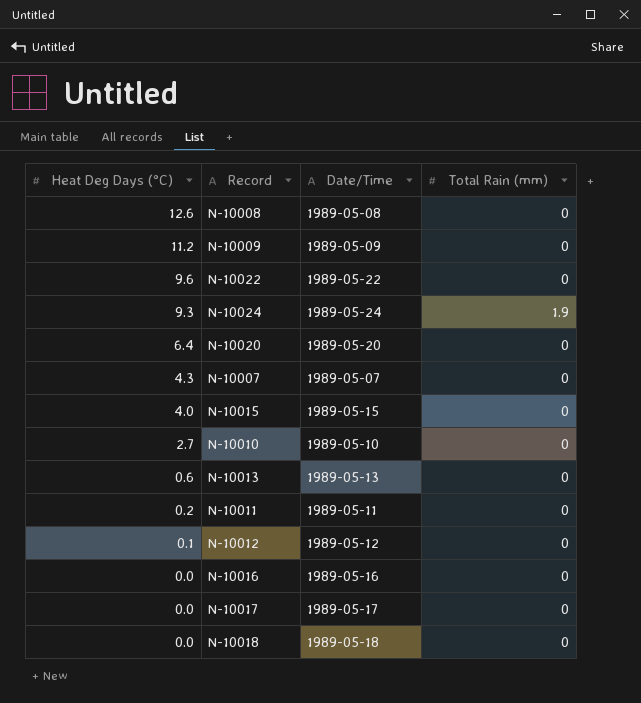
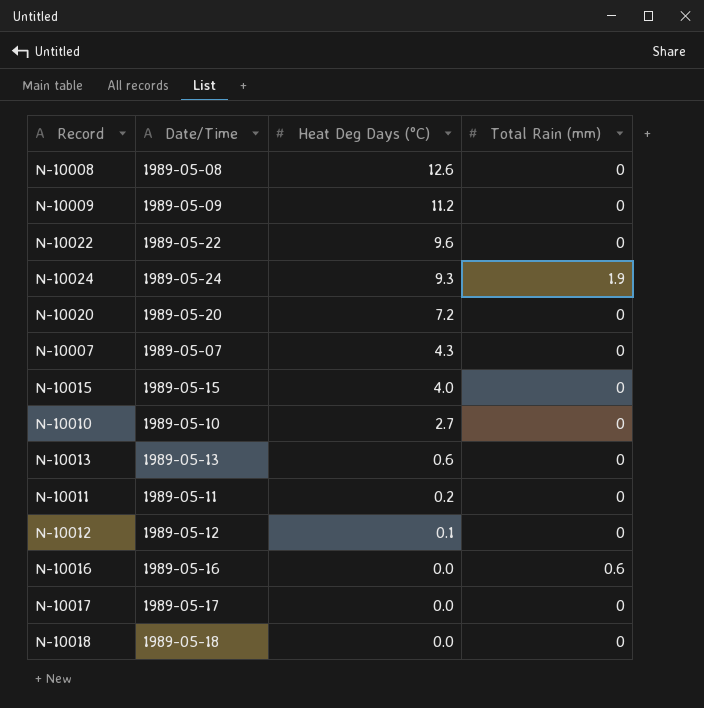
column Heat Deg Days (°C) | position: 1 -> 3
N-10020 | Heat Deg Days (°C): 6.4 -> 7.2
N-10016 | Total Rain (mm): 0 -> 0.6

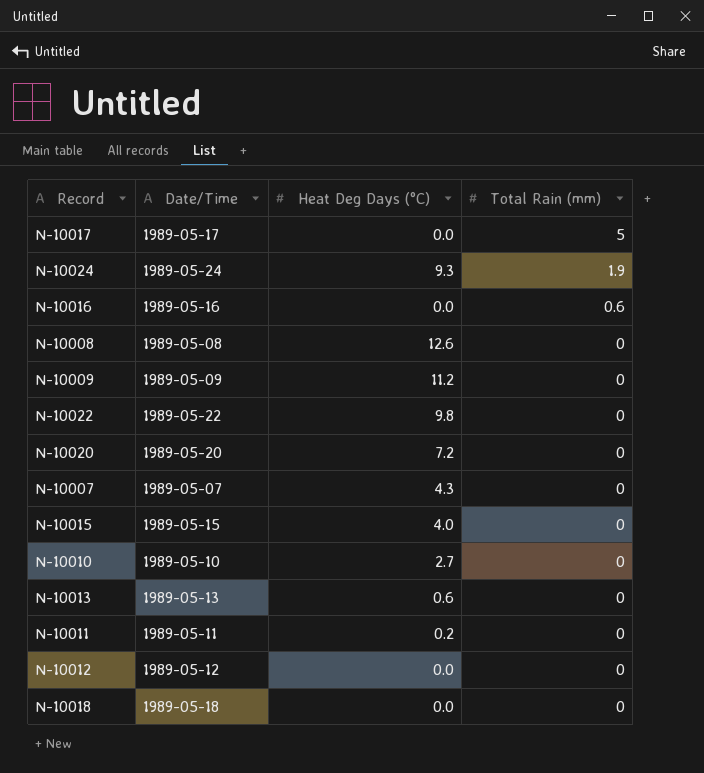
row order: Heat Deg Days (°C) descending -> Total Rain (mm) descending
N-10017 | Total Rain (mm): 0 -> 5
N-10022 | Heat Deg Days (°C): 9.6 -> 9.8
N-10012 | Heat Deg Days (°C): 0.1 -> 0.0

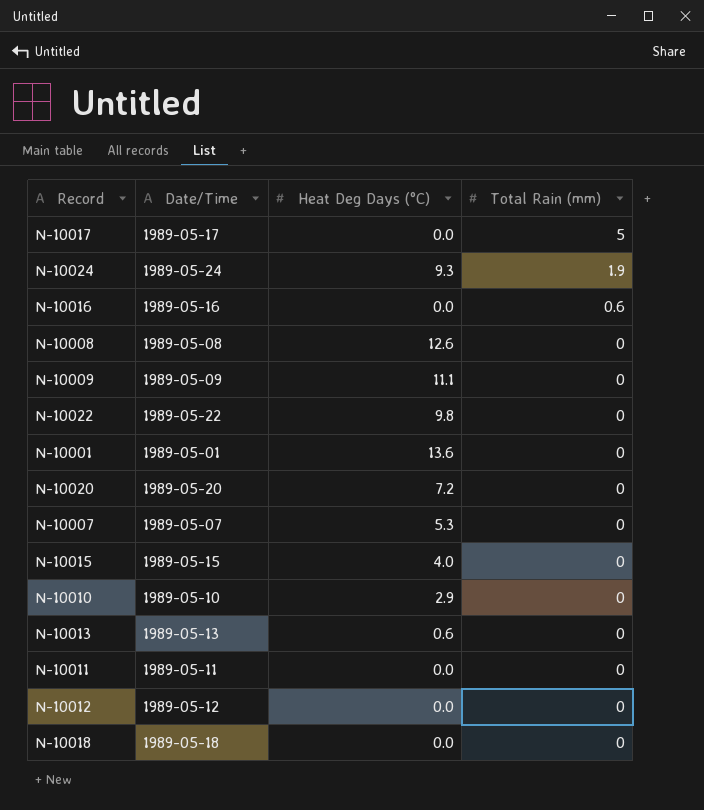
N-10009 | Heat Deg Days (°C): 11.2 -> 11.1
row N-10001: none -> 1989-05-01 | 13.6 | 0
N-10007 | Heat Deg Days (°C): 4.3 -> 5.3
N-10010 | Heat Deg Days (°C): 2.7 -> 2.9
N-10011 | Heat Deg Days (°C): 0.2 -> 0.0

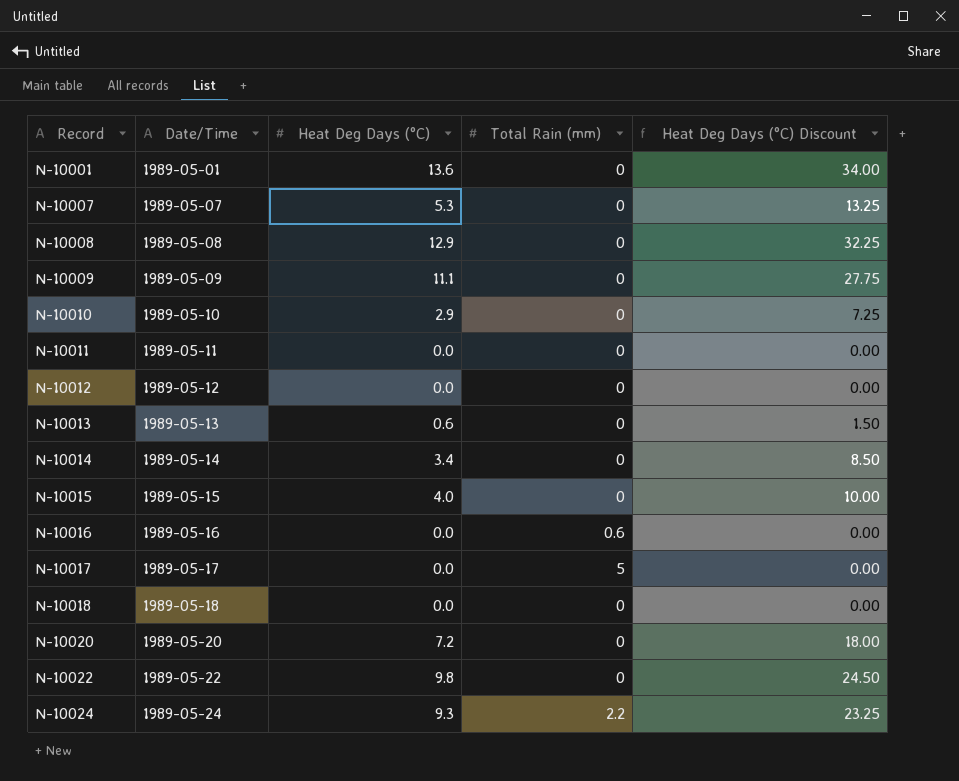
row order: Total Rain (mm) descending -> Record ascending
column Heat Deg Days (°C) Discount | formula: none -> [Heat Deg Days (°C)] * 2.5
N-10008 | Heat Deg Days (°C): 12.6 -> 12.9
row N-10014: none -> 1989-05-14 | 3.4 | 0 | 8.50
N-10024 | Total Rain (mm): 1.9 -> 2.2

